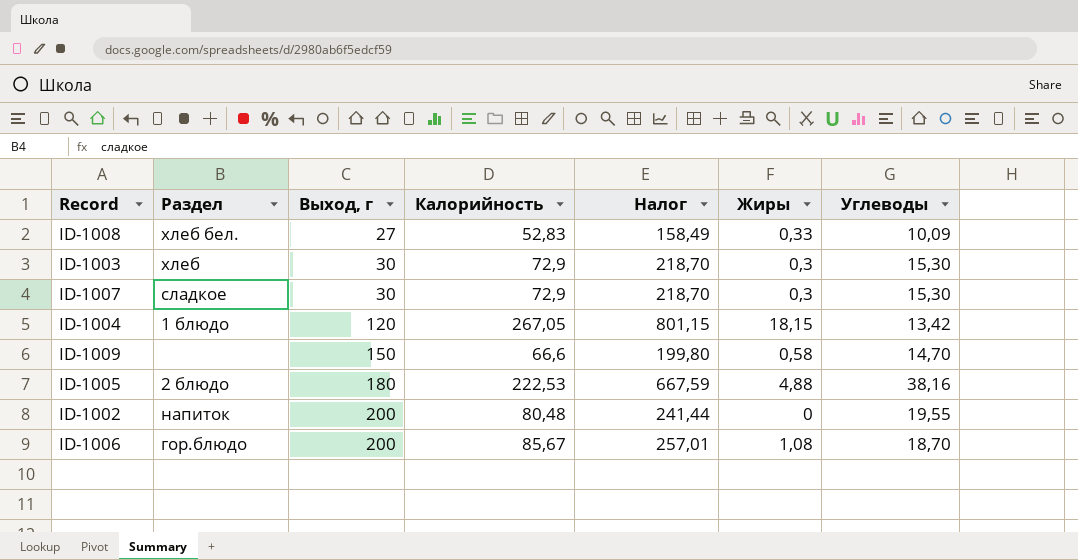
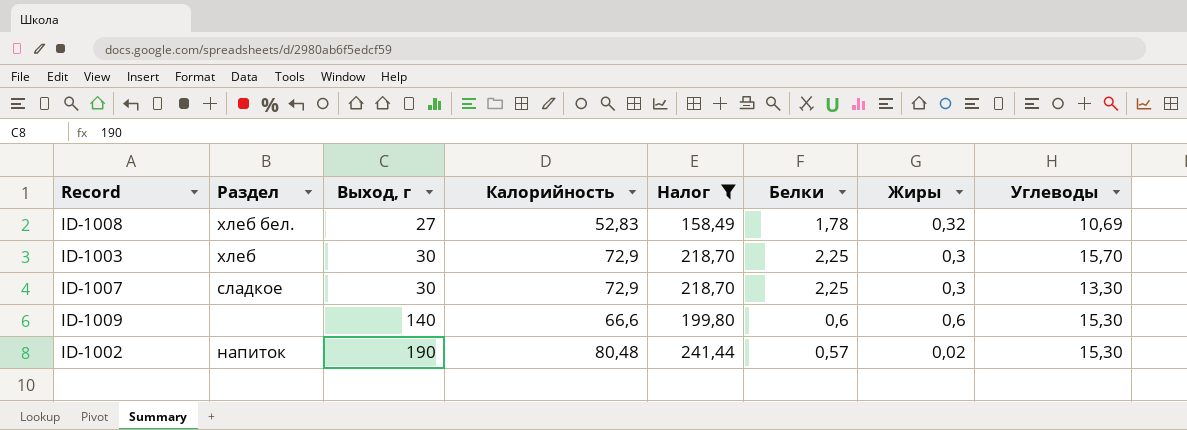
filter: none -> Налог <= 241,44
column Белки | position: none -> 6
ID-1008 | Жиры: 0,33 -> 0,32
ID-1008 | Углеводы: 10,09 -> 10,69
ID-1003 | Углеводы: 15,30 -> 15,70
ID-1007 | Углеводы: 15,30 -> 13,30
ID-1009 | Выход, г: 150 -> 140
ID-1009 | Жиры: 0,58 -> 0,6
ID-1009 | Углеводы: 14,70 -> 15,30
ID-1002 | Выход, г: 200 -> 190
ID-1002 | Жиры: 0 -> 0,02
ID-1002 | Углеводы: 19,55 -> 15,30

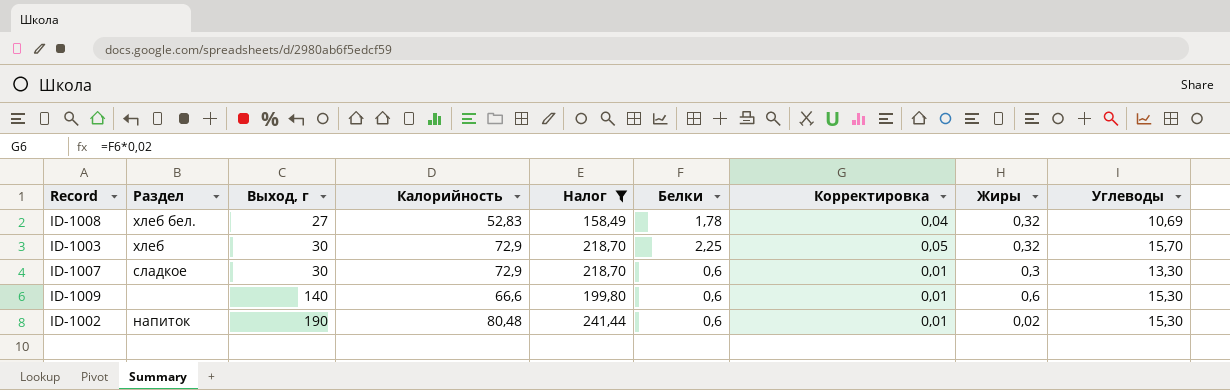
column Корректировка | formula: none -> [Белки] * 0,02
ID-1003 | Жиры: 0,3 -> 0,32
ID-1007 | Белки: 2,25 -> 0,6
ID-1002 | Белки: 0,57 -> 0,6

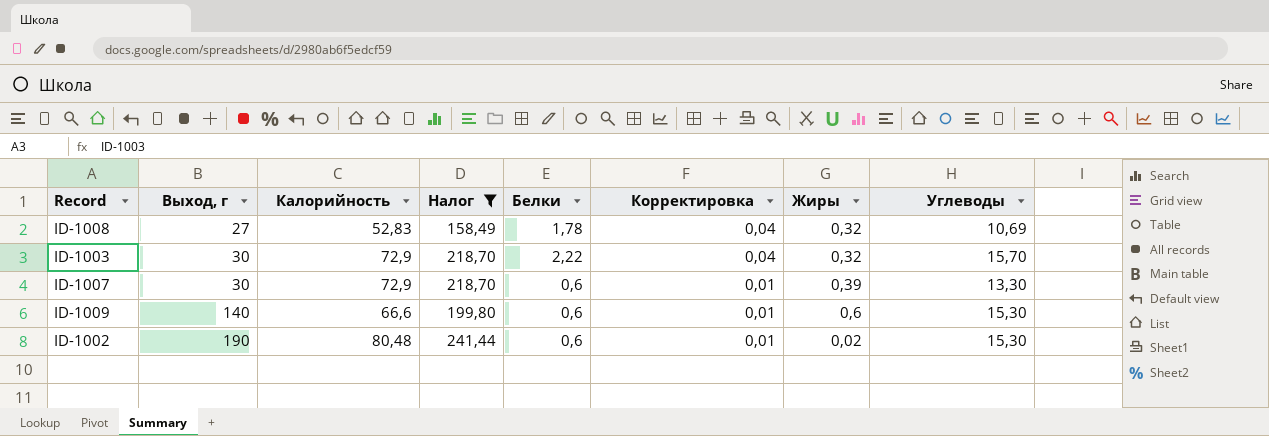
column Раздел | position: 2 -> none
ID-1003 | Белки: 2,25 -> 2,22
ID-1003 | Корректировка: 0,05 -> 0,04
ID-1007 | Жиры: 0,3 -> 0,39

